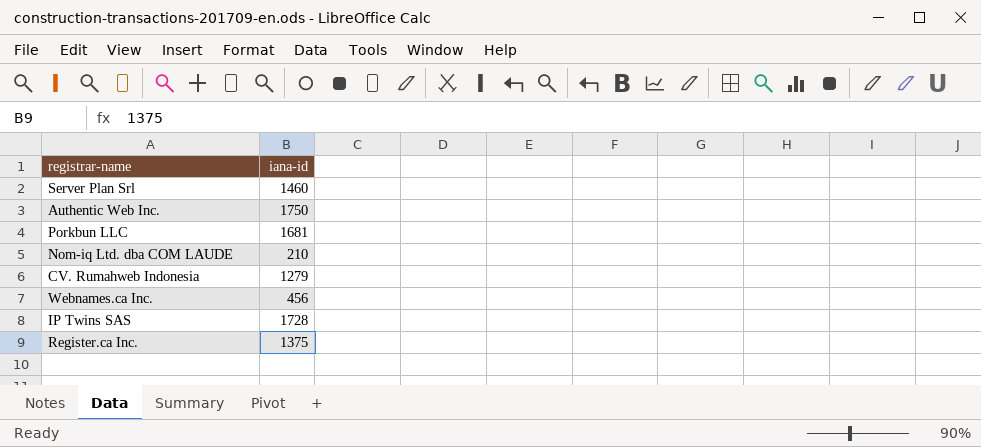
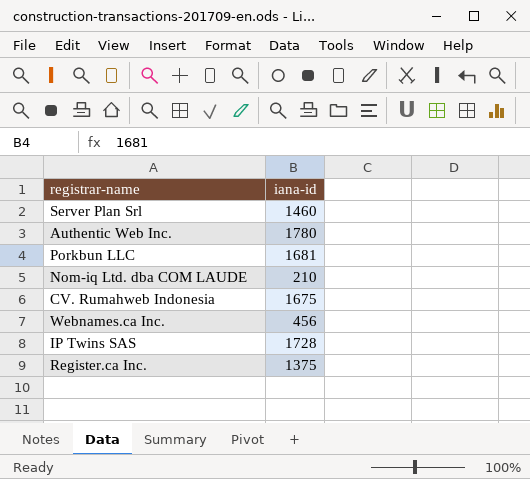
Authentic Web Inc. | iana-id: 1750 -> 1780
CV. Rumahweb Indonesia | iana-id: 1279 -> 1675

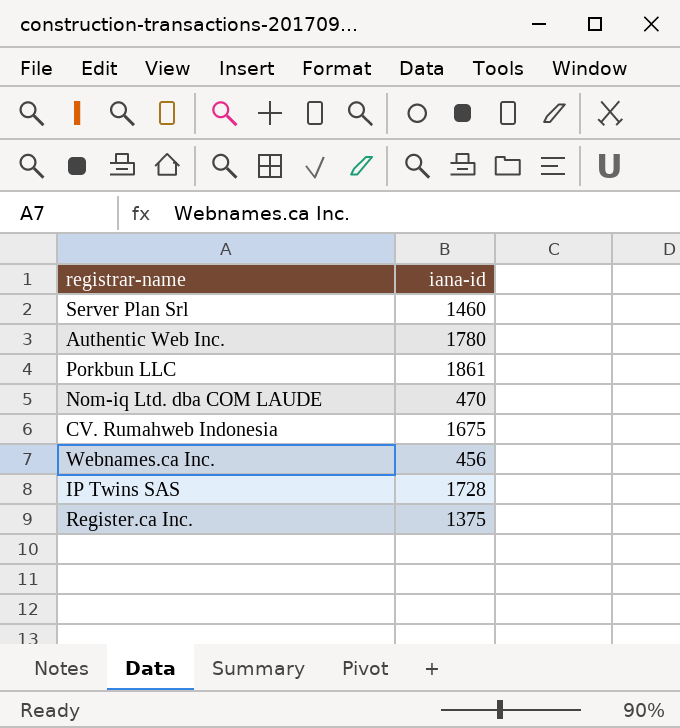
Porkbun LLC | iana-id: 1681 -> 1861
Nom-iq Ltd. dba COM LAUDE | iana-id: 210 -> 470

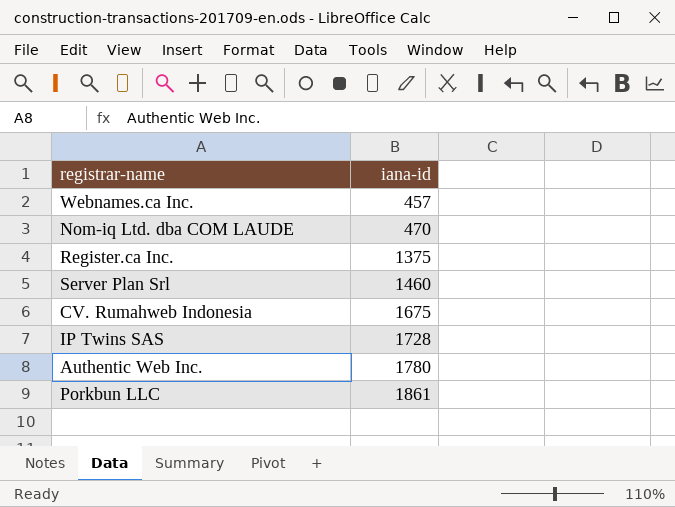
row order: none -> iana-id ascending
Webnames.ca Inc. | iana-id: 456 -> 457

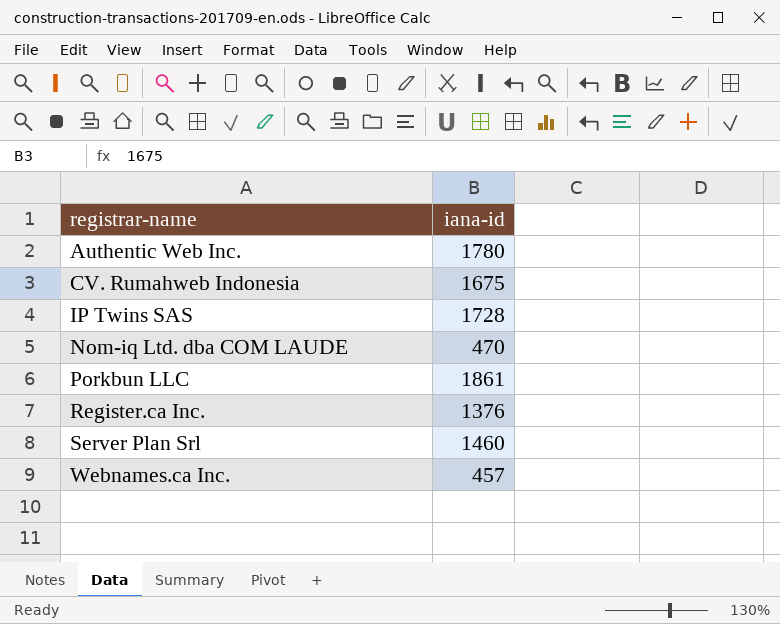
row order: iana-id ascending -> registrar-name ascending
Register.ca Inc. | iana-id: 1375 -> 1376

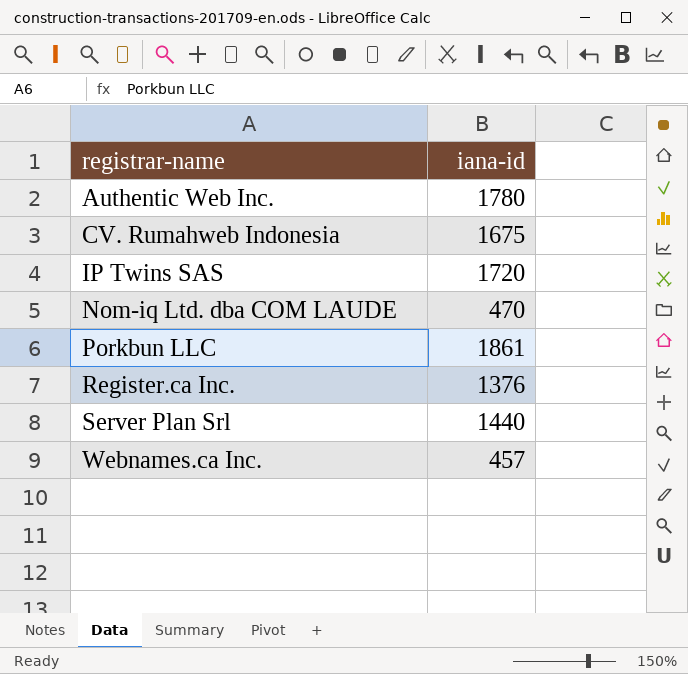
IP Twins SAS | iana-id: 1728 -> 1720
Server Plan Srl | iana-id: 1460 -> 1440

